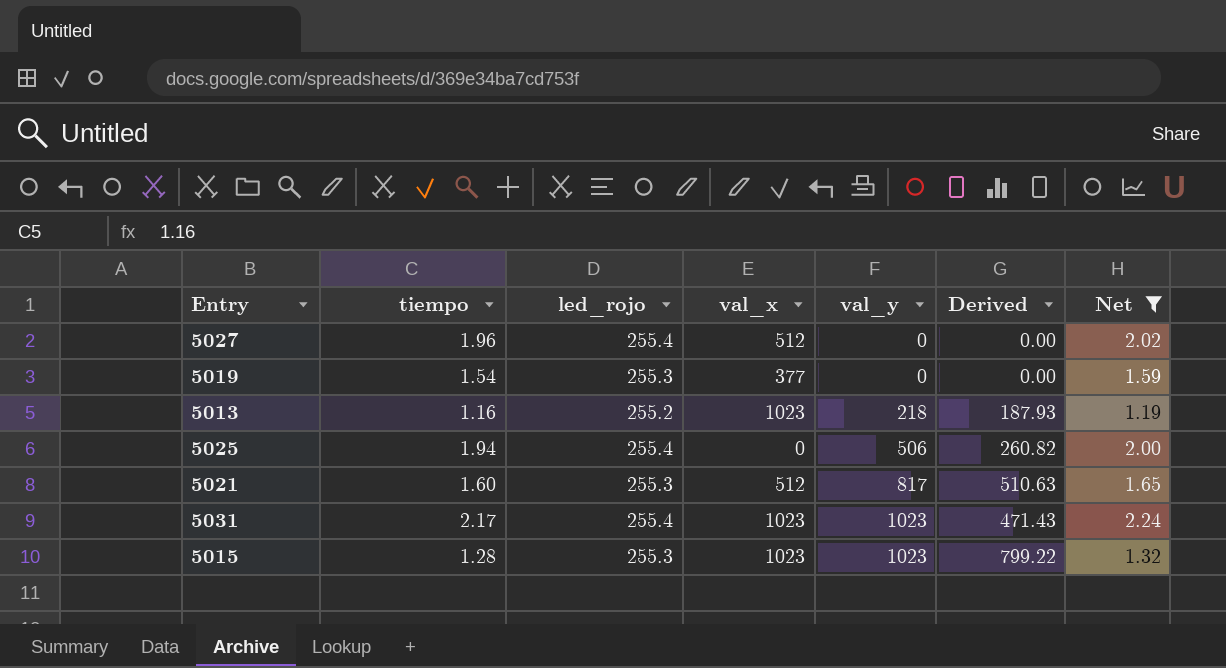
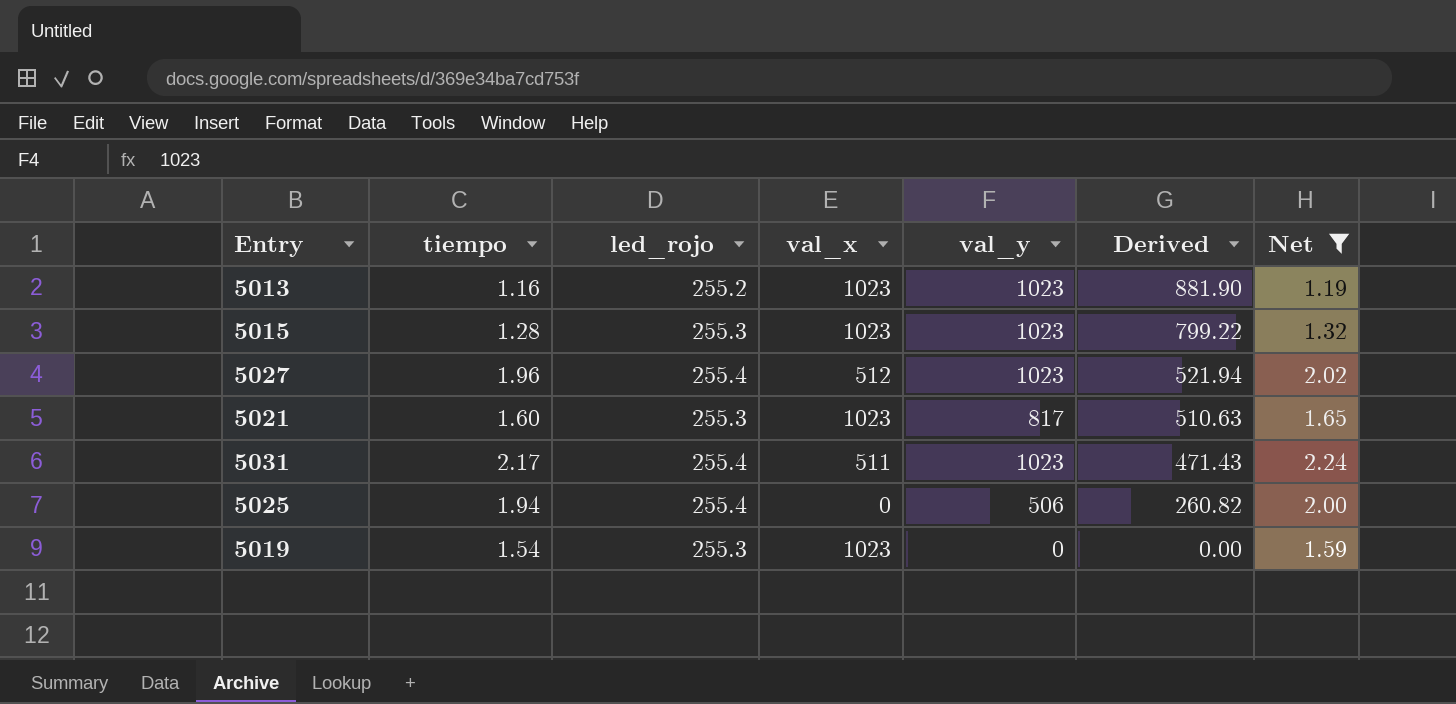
row order: val_y ascending -> Derived descending
5013 | val_y: 218 -> 1023
5013 | Derived: 187.93 -> 881.90
5027 | val_y: 0 -> 1023
5027 | Derived: 0.00 -> 521.94
5021 | val_x: 512 -> 1023
5031 | val_x: 1023 -> 511
5019 | val_x: 377 -> 1023

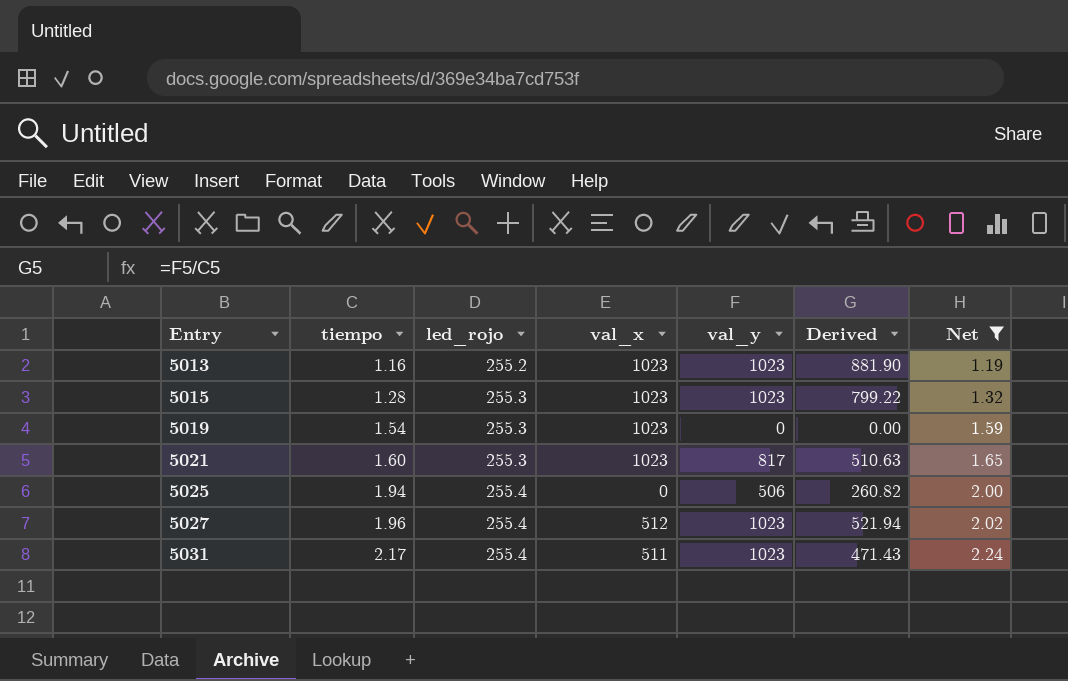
row order: Derived descending -> Entry ascending

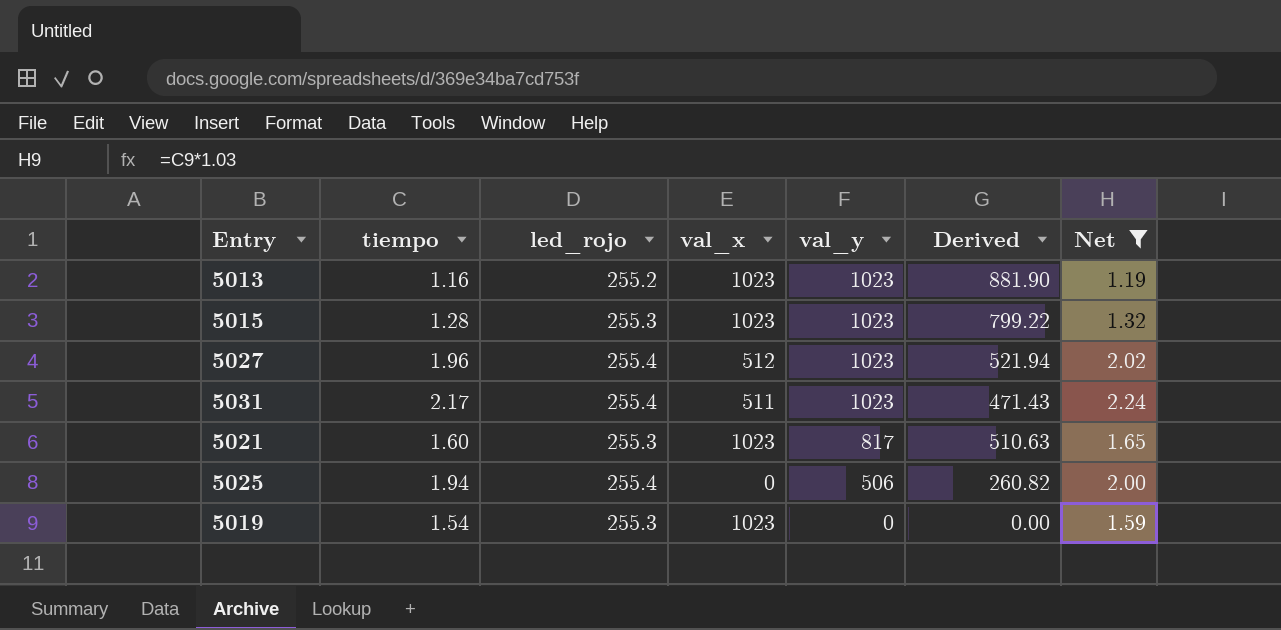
row order: Entry ascending -> val_y descending

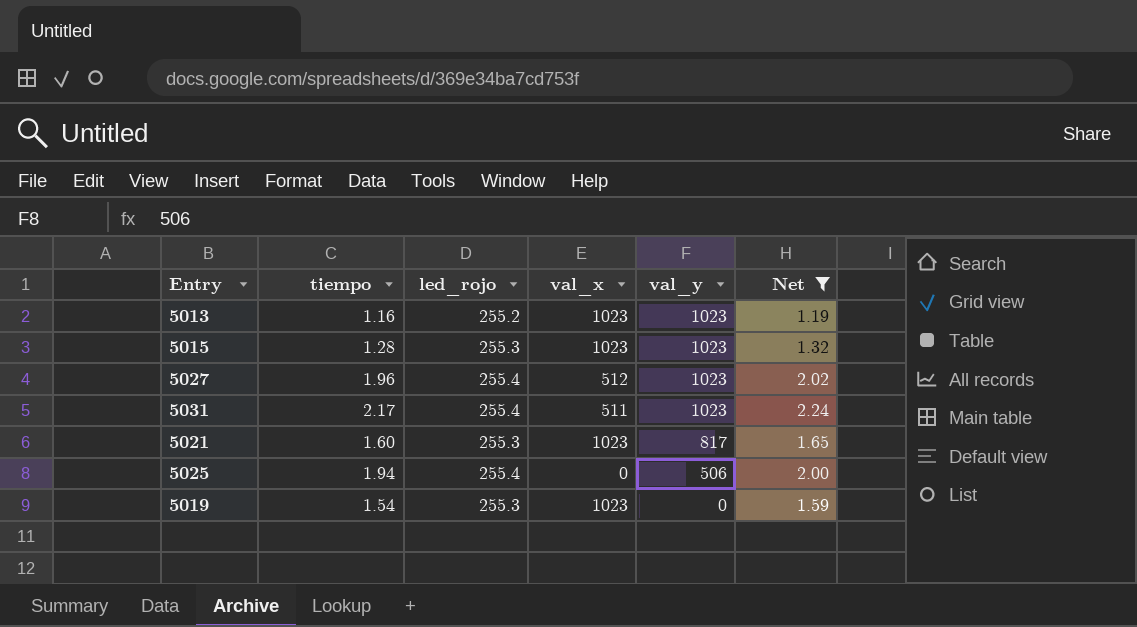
column Derived | formula: [val_y] / [tiempo] -> none

